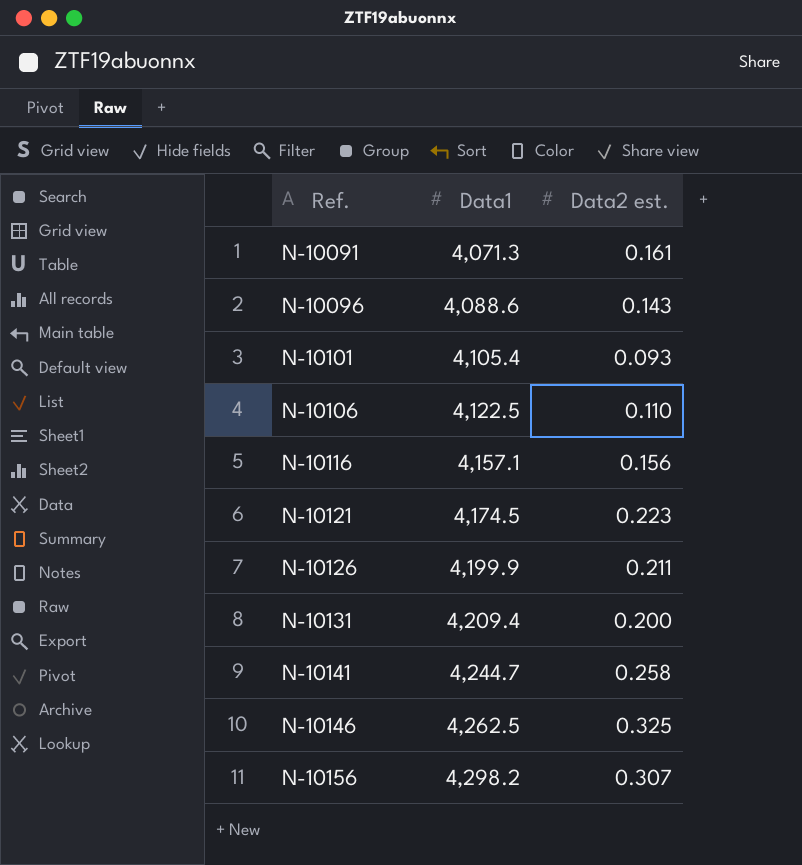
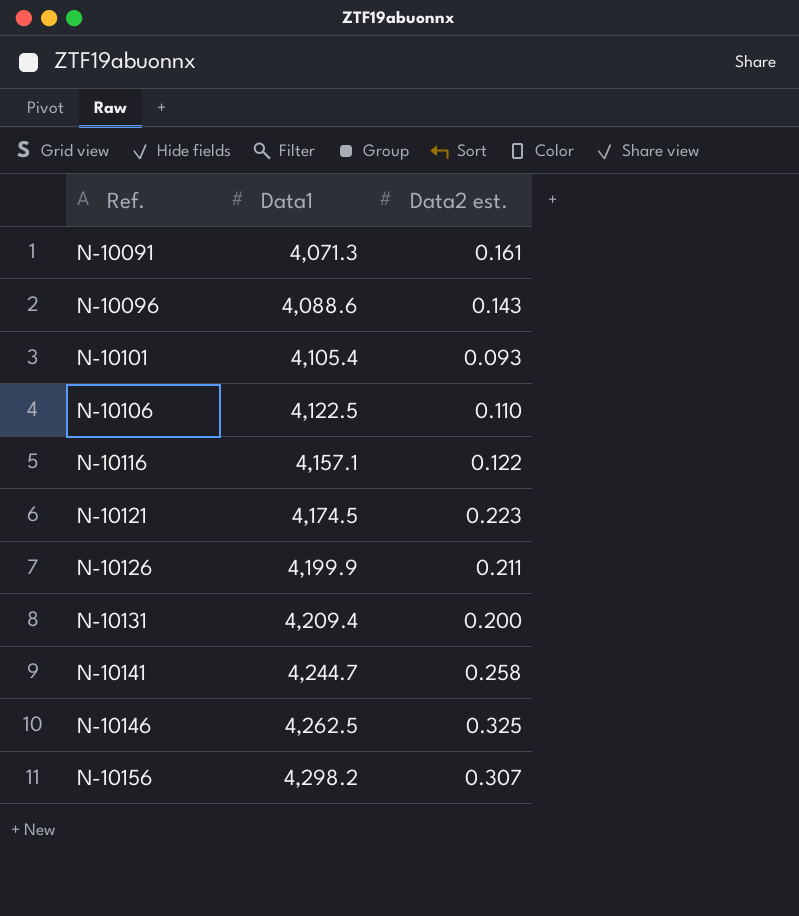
N-10116 | Data2 est.: 0.156 -> 0.122

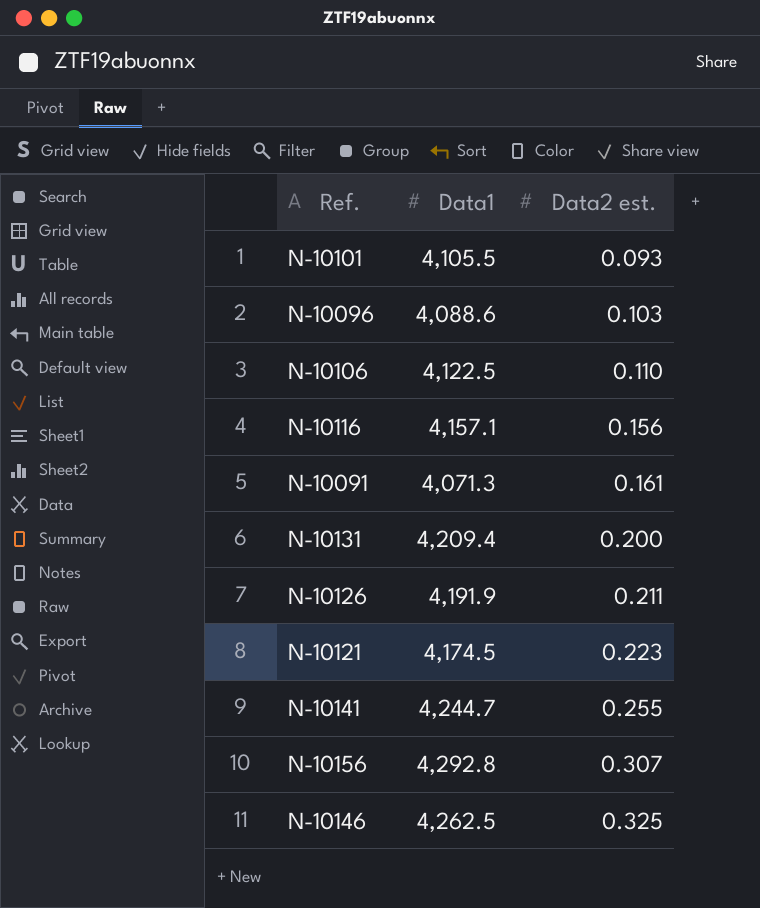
row order: Ref. ascending -> Data2 est. ascending
N-10101 | Data1: 4,105.4 -> 4,105.5
N-10096 | Data2 est.: 0.143 -> 0.103
N-10116 | Data2 est.: 0.122 -> 0.156
N-10126 | Data1: 4,199.9 -> 4,191.9
N-10141 | Data2 est.: 0.258 -> 0.255
N-10156 | Data1: 4,298.2 -> 4,292.8

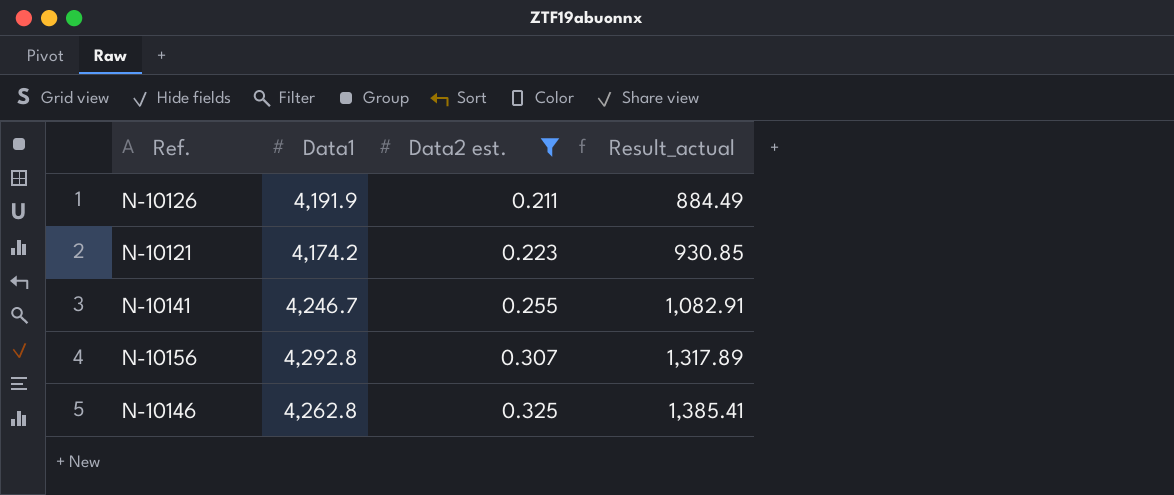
filter: none -> Data2 est. >= 0.211
column Result_actual | formula: none -> [Data1] * [Data2 est.]
N-10121 | Data1: 4,174.5 -> 4,174.2
N-10141 | Data1: 4,244.7 -> 4,246.7
N-10146 | Data1: 4,262.5 -> 4,262.8

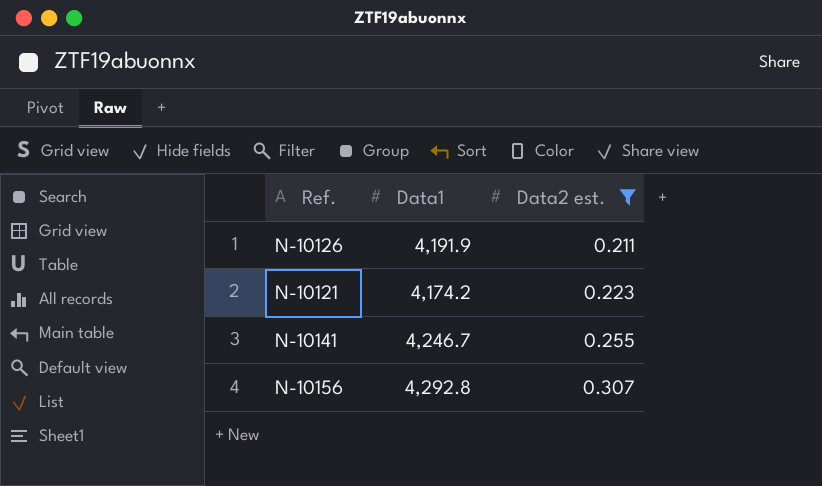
column Result_actual | formula: [Data1] * [Data2 est.] -> none
row N-10146: 4,262.8 | 0.325 | 1,385.41 -> none

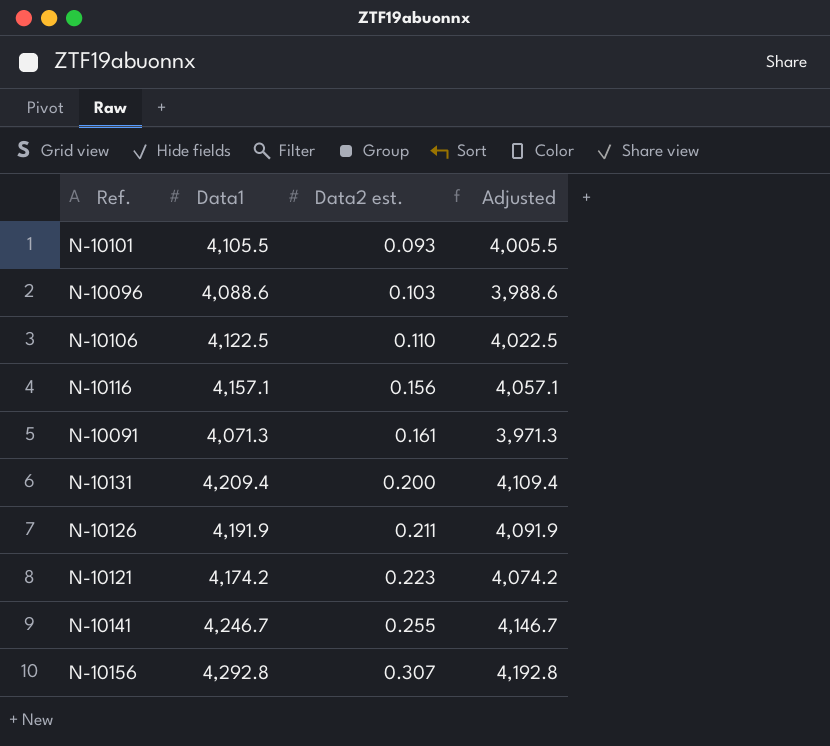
filter: Data2 est. >= 0.211 -> none
column Adjusted | formula: none -> [Data1] - 100

